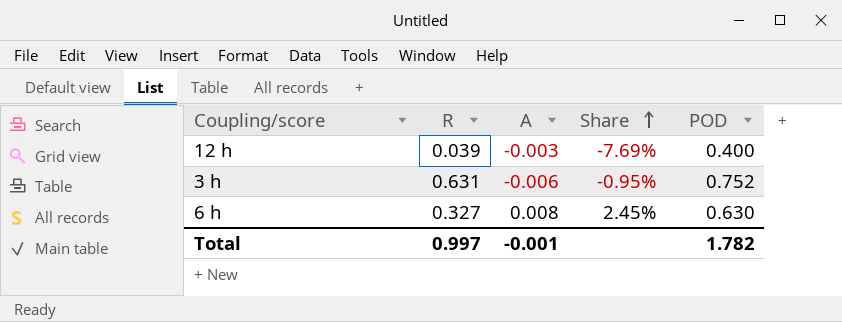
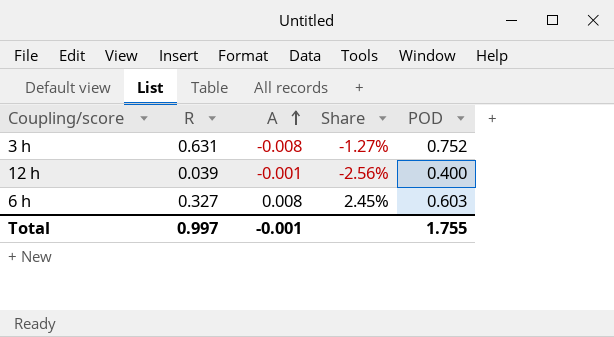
row order: Share ascending -> A ascending
3 h | A: -0.006 -> -0.008
3 h | Share: -0.95% -> -1.27%
12 h | A: -0.003 -> -0.001
12 h | Share: -7.69% -> -2.56%
6 h | POD: 0.630 -> 0.603
Total | POD: 1.782 -> 1.755

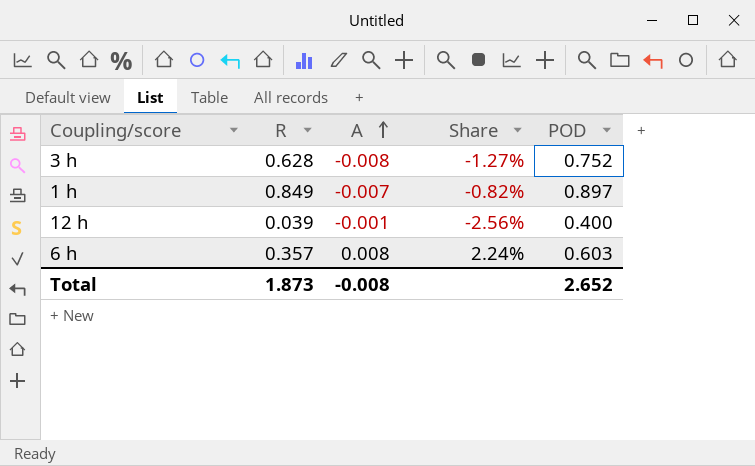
3 h | R: 0.631 -> 0.628
row 1 h: none -> 0.849 | -0.007 | -0.82% | 0.897
6 h | R: 0.327 -> 0.357
6 h | Share: 2.45% -> 2.24%
Total | R: 0.997 -> 1.873
Total | A: -0.001 -> -0.008
Total | POD: 1.755 -> 2.652

